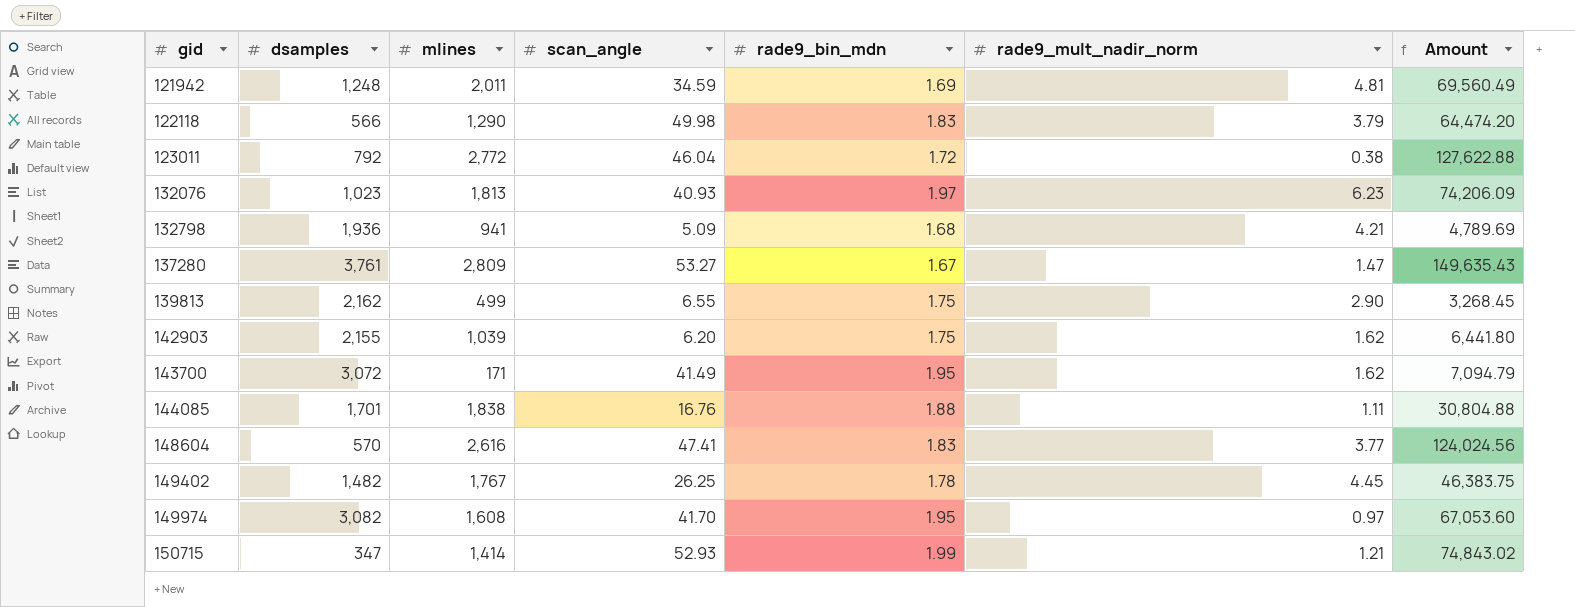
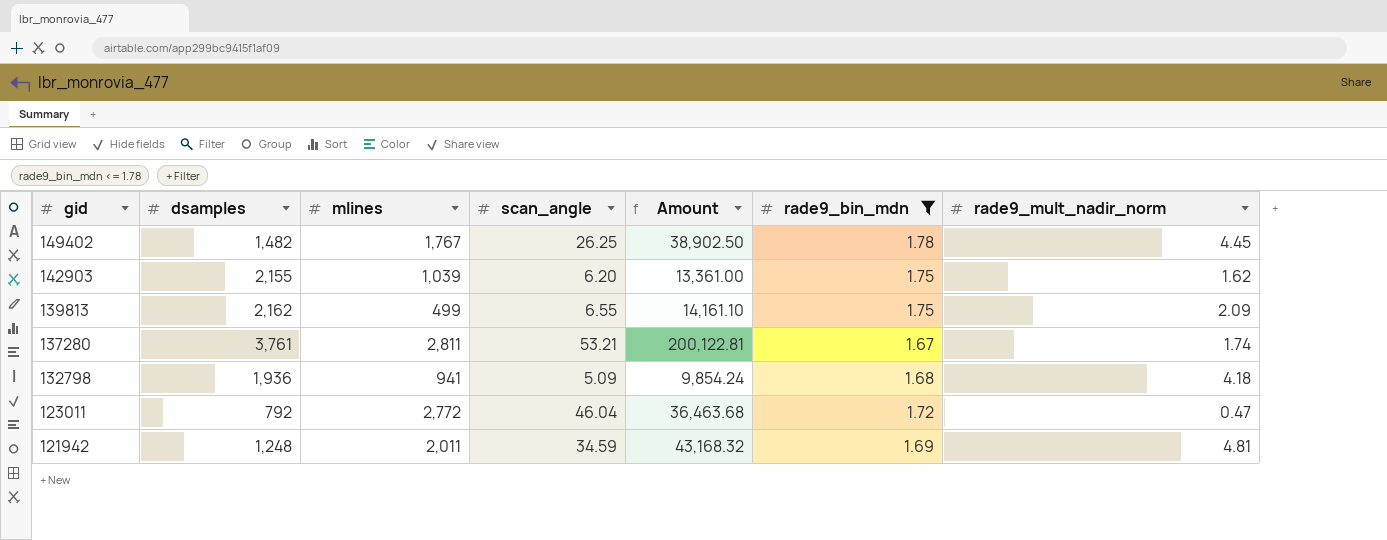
filter: none -> rade9_bin_mdn <= 1.78
row order: gid ascending -> gid descending
column Amount | formula: [mlines] * [scan_angle] -> [dsamples] * [scan_angle]
column Amount | position: 7 -> 5
139813 | rade9_mult_nadir_norm: 2.90 -> 2.09
137280 | mlines: 2,809 -> 2,811
137280 | scan_angle: 53.27 -> 53.21
137280 | rade9_mult_nadir_norm: 1.47 -> 1.74
132798 | rade9_mult_nadir_norm: 4.21 -> 4.18
123011 | rade9_mult_nadir_norm: 0.38 -> 0.47

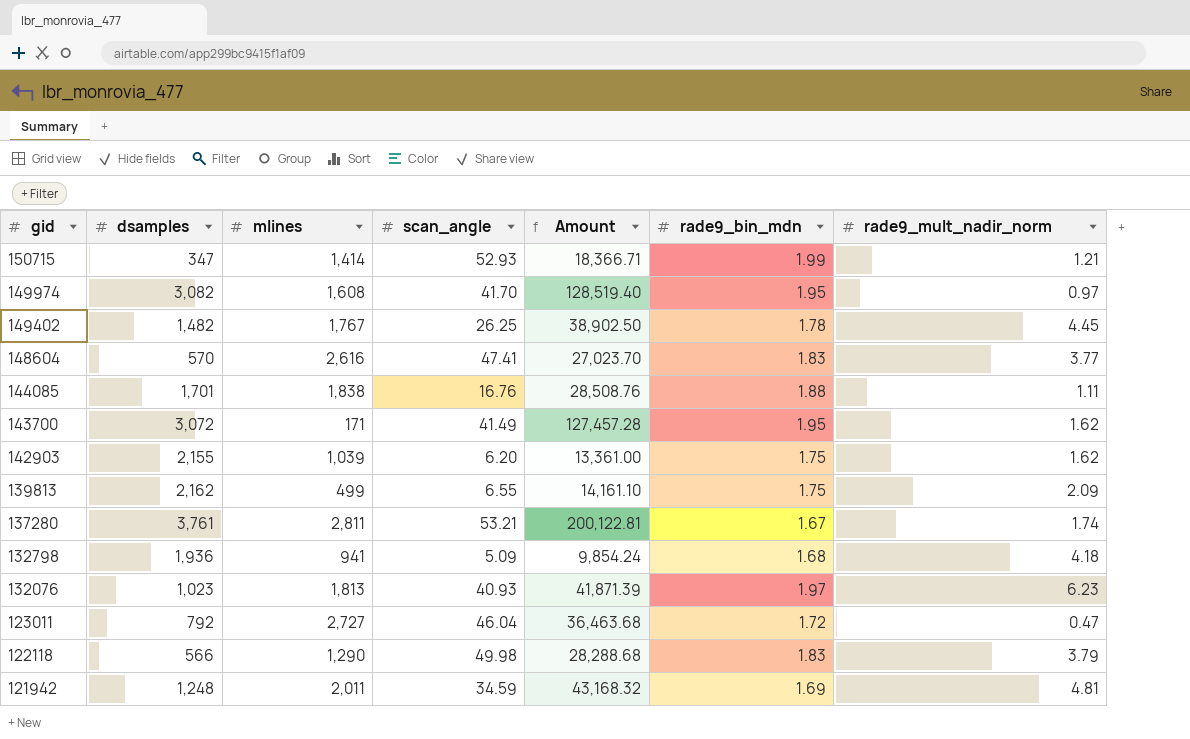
filter: rade9_bin_mdn <= 1.78 -> none
123011 | mlines: 2,772 -> 2,727

